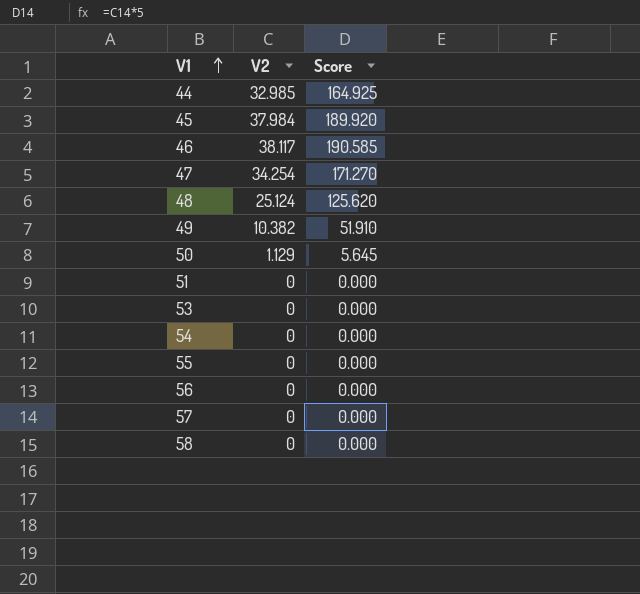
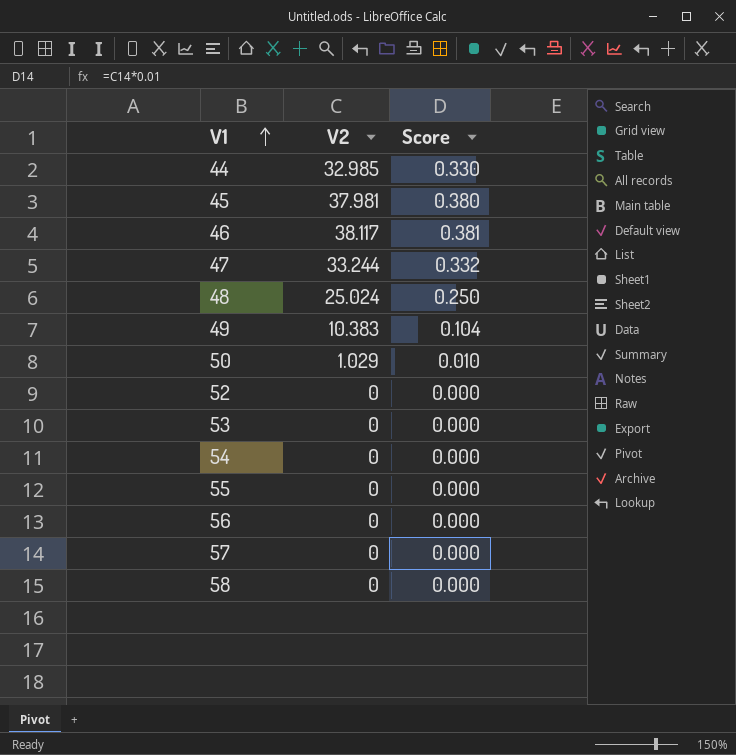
column Score | formula: [V2] * 5 -> [V2] * 0.01
row 51: 0 | 0.000 -> none
45 | V2: 37.984 -> 37.981
47 | V2: 34.254 -> 33.244
48 | V2: 25.124 -> 25.024
49 | V2: 10.382 -> 10.383
50 | V2: 1.129 -> 1.029
row 52: none -> 0 | 0.000

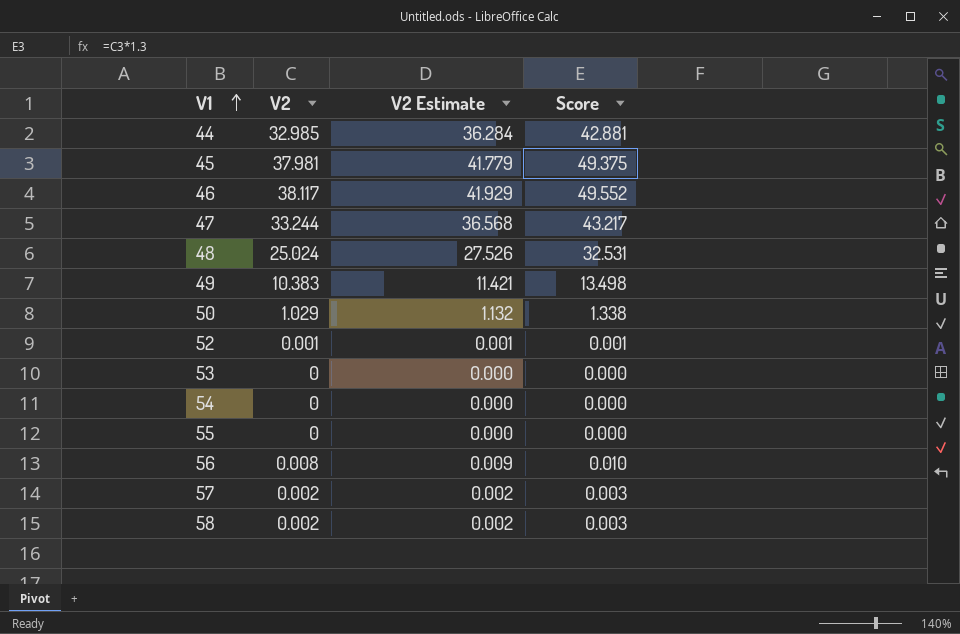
column V2 Estimate | formula: none -> [V2] * 1.1
column Score | formula: [V2] * 0.01 -> [V2] * 1.3
52 | V2: 0 -> 0.001
56 | V2: 0 -> 0.008
57 | V2: 0 -> 0.002
58 | V2: 0 -> 0.002

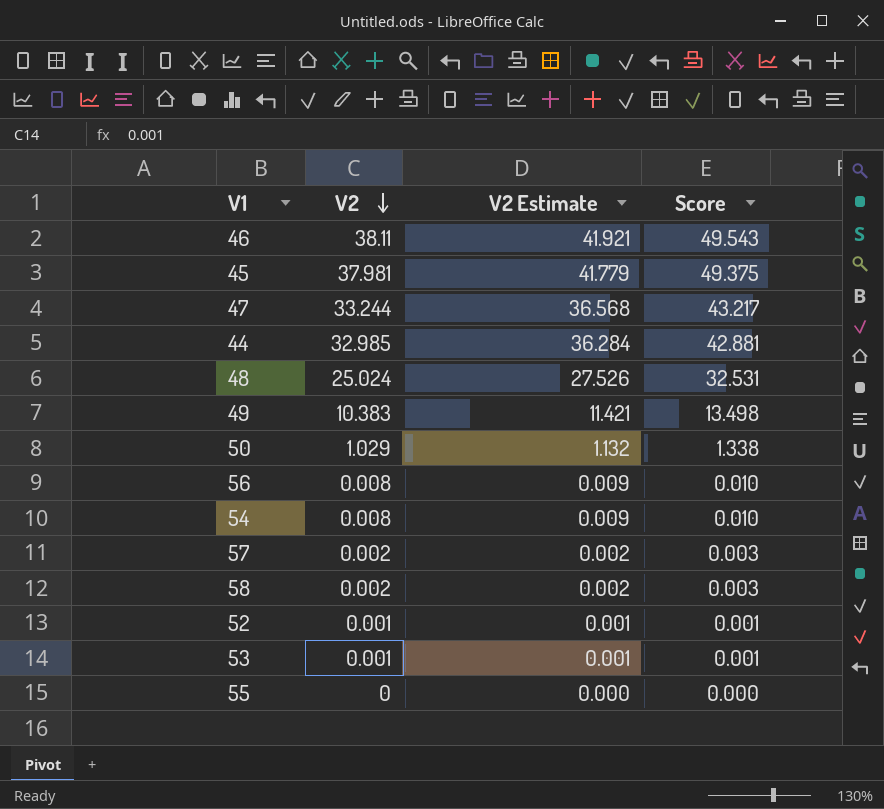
row order: V1 ascending -> V2 descending
46 | V2: 38.117 -> 38.11
46 | V2 Estimate: 41.929 -> 41.921
46 | Score: 49.552 -> 49.543
54 | V2: 0 -> 0.008
54 | V2 Estimate: 0.000 -> 0.009
54 | Score: 0.000 -> 0.010
53 | V2: 0 -> 0.001
53 | V2 Estimate: 0.000 -> 0.001
53 | Score: 0.000 -> 0.001

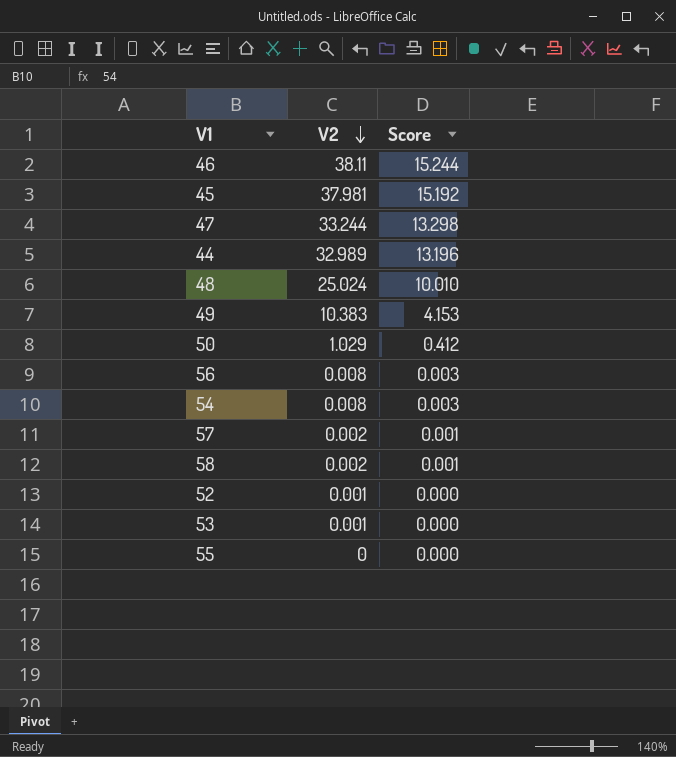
column V2 Estimate | formula: [V2] * 1.1 -> none
column Score | formula: [V2] * 1.3 -> [V2] * 0.4
44 | V2: 32.985 -> 32.989

